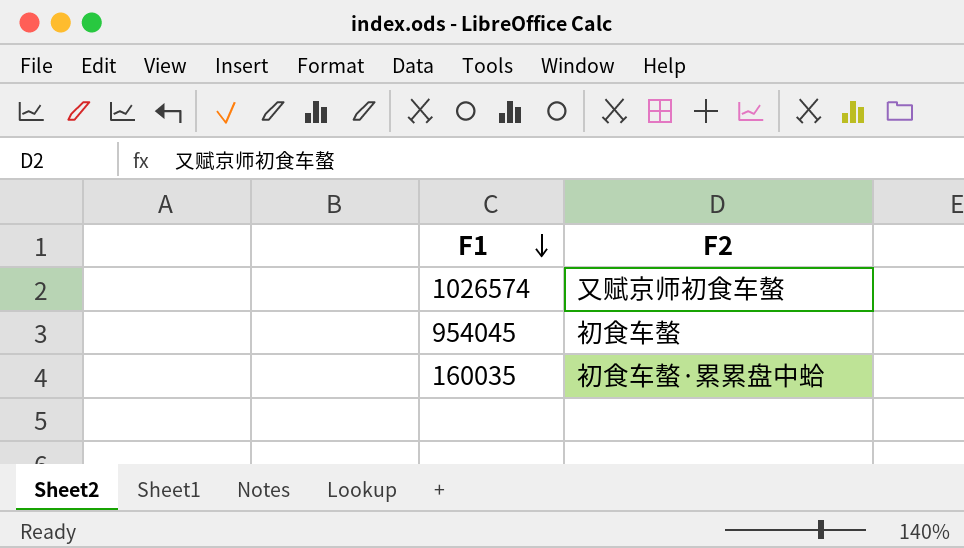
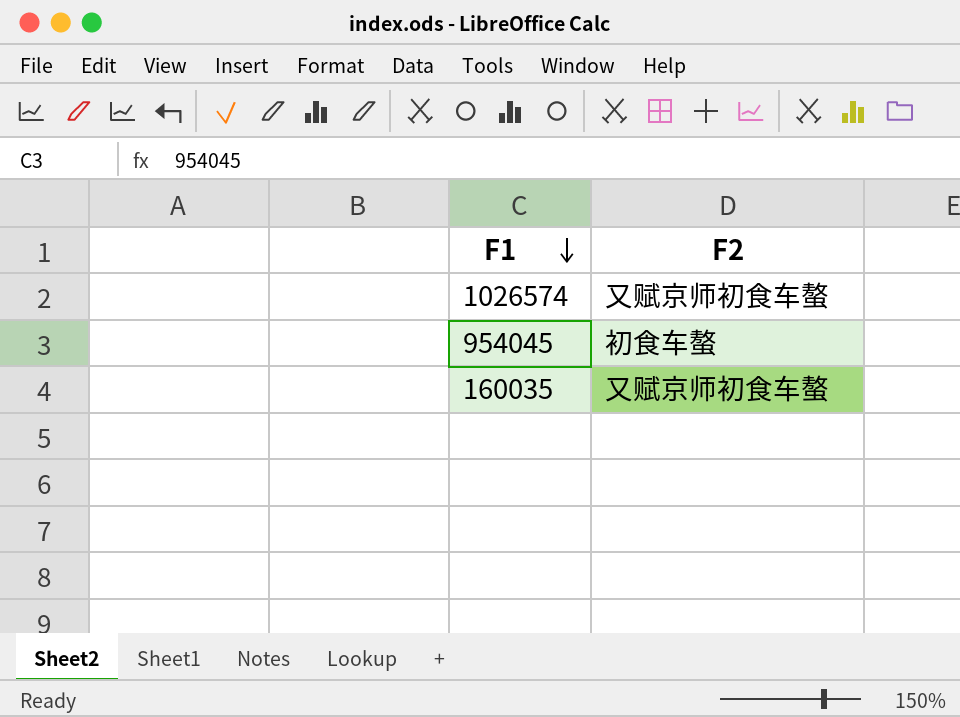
160035 | F2: 初食车螯·累累盘中蛤 -> 又赋京师初食车螯

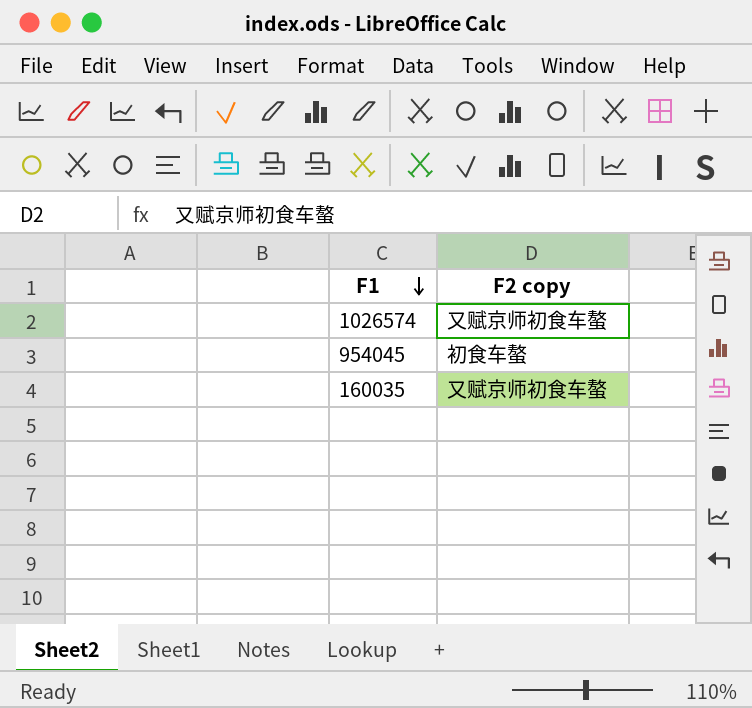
column name: F2 -> F2 copy

